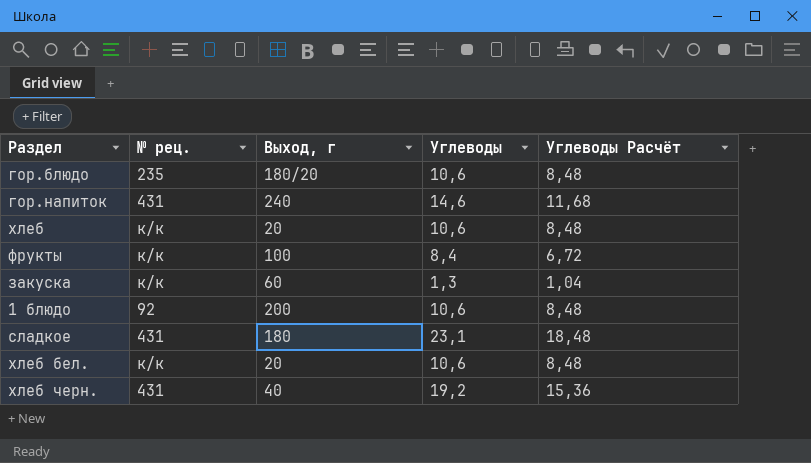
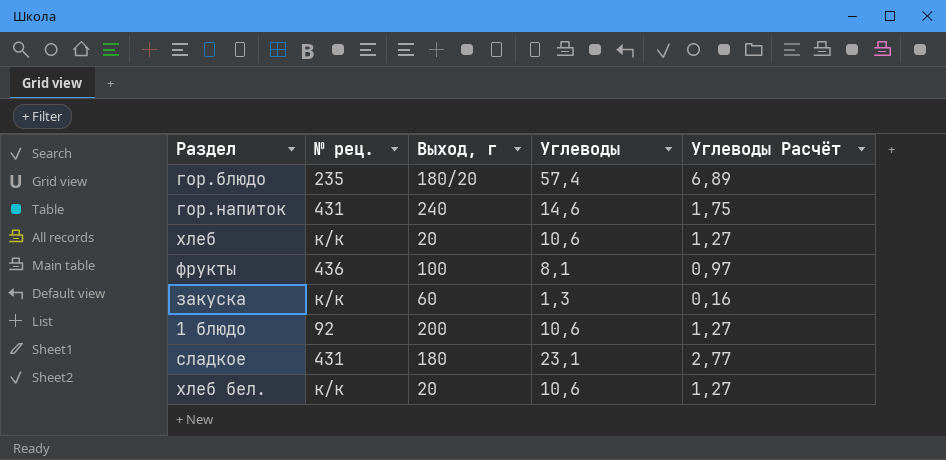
column Углеводы Расчёт | formula: [Углеводы] * 0,8 -> [Углеводы] * 0,12
row хлеб черн.: 431 | 40 | 19,2 | 15,36 -> none
гор.блюдо | Углеводы: 10,6 -> 57,4
фрукты | № рец.: к/к -> 436
фрукты | Углеводы: 8,4 -> 8,1

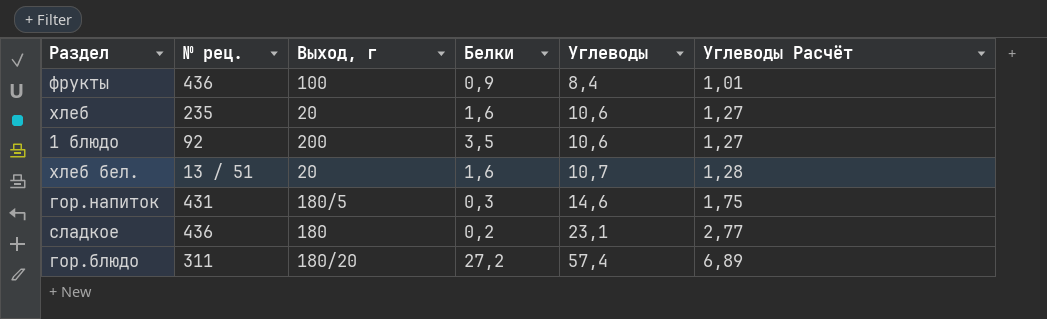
row order: none -> Углеводы ascending
column Белки | position: none -> 4
row закуска: к/к | 60 | 1,3 | 0,16 -> none
фрукты | Углеводы: 8,1 -> 8,4
фрукты | Углеводы Расчёт: 0,97 -> 1,01
хлеб | № рец.: к/к -> 235
хлеб бел. | № рец.: к/к -> 13 / 51
хлеб бел. | Углеводы: 10,6 -> 10,7
хлеб бел. | Углеводы Расчёт: 1,27 -> 1,28
гор.напиток | Выход, г: 240 -> 180/5
сладкое | № рец.: 431 -> 436
гор.блюдо | № рец.: 235 -> 311

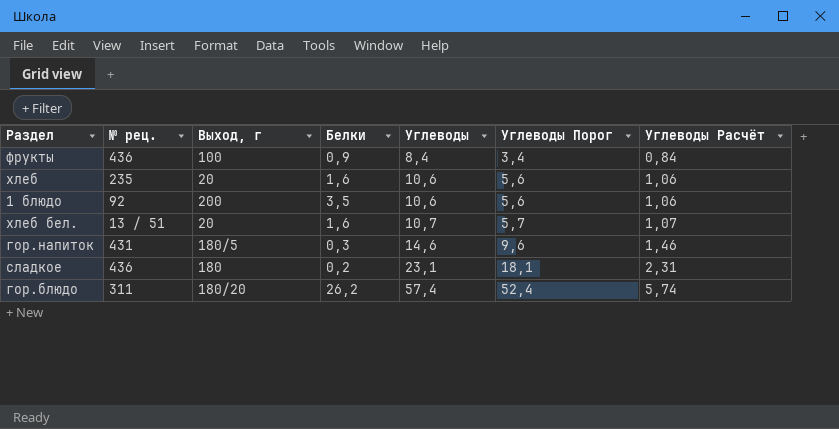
column Углеводы Порог | formula: none -> [Углеводы] - 5
column Углеводы Расчёт | formula: [Углеводы] * 0,12 -> [Углеводы] * 0,1
гор.блюдо | Белки: 27,2 -> 26,2

